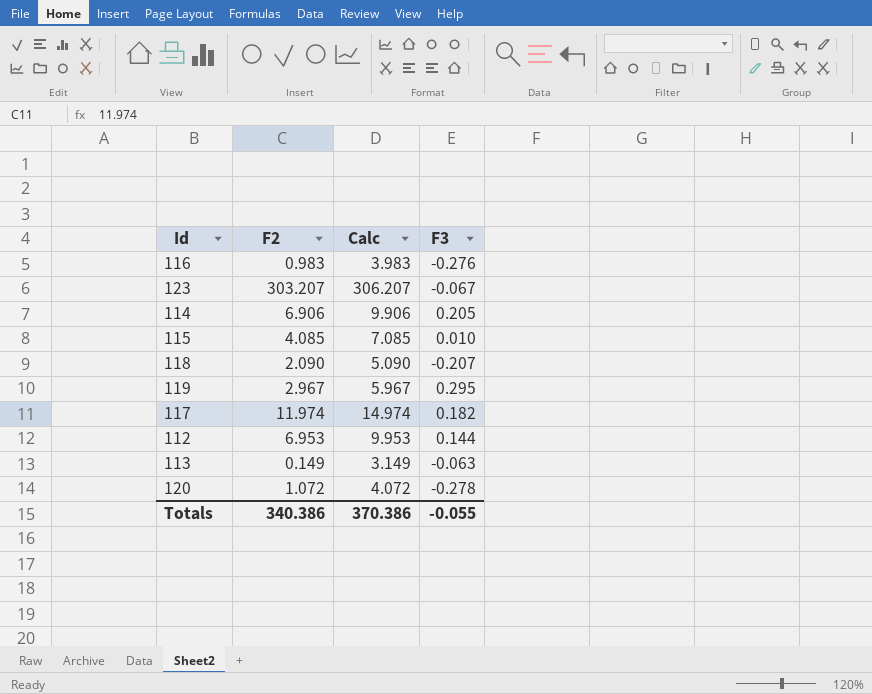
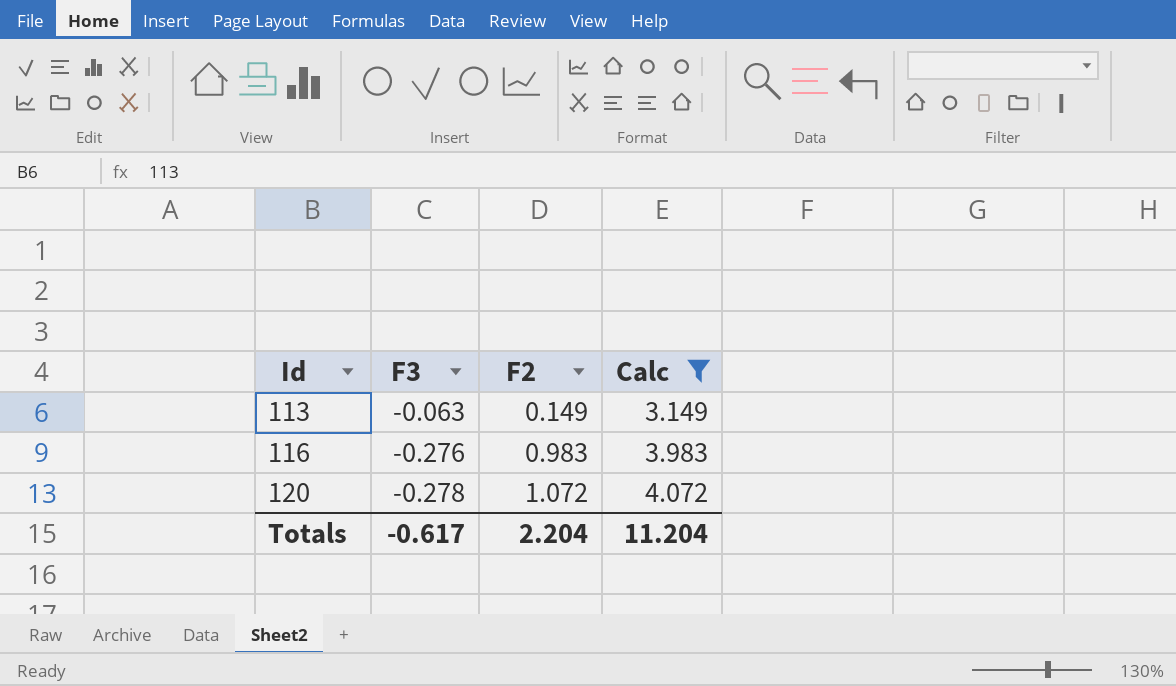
filter: none -> Calc <= 4.072
row order: none -> Id ascending
column F3 | position: 4 -> 2
Totals | F3: -0.055 -> -0.617
Totals | F2: 340.386 -> 2.204
Totals | Calc: 370.386 -> 11.204

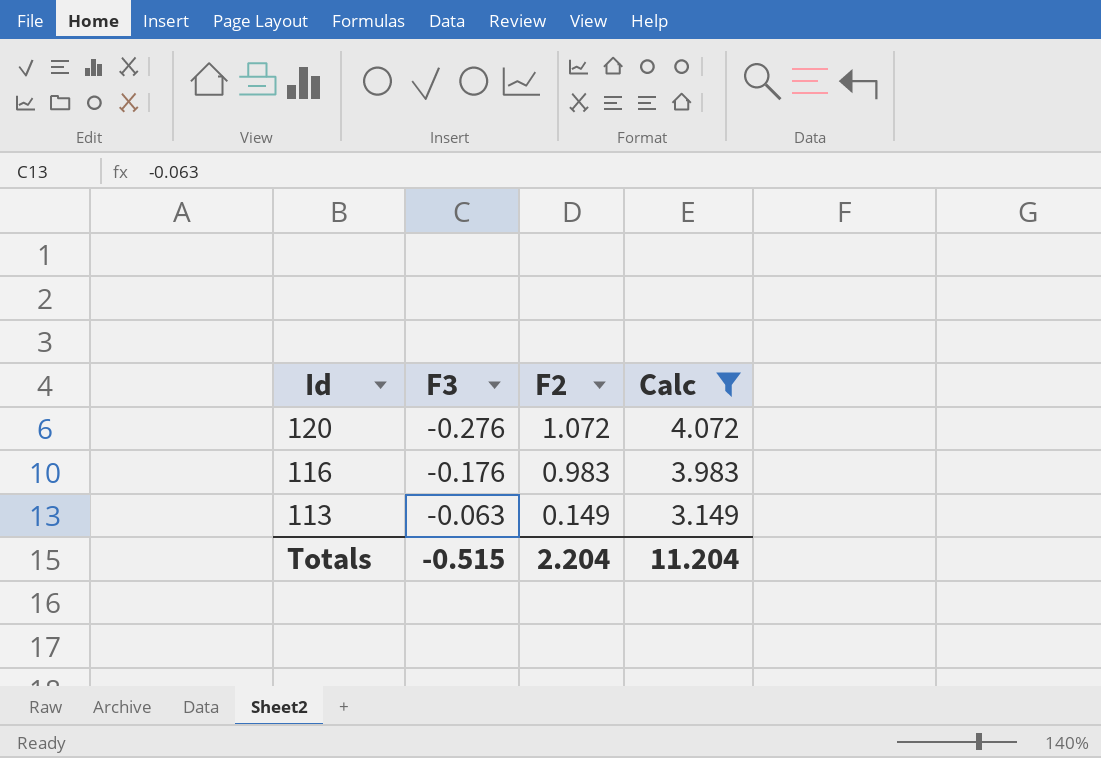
row order: Id ascending -> Id descending
120 | F3: -0.278 -> -0.276
116 | F3: -0.276 -> -0.176
Totals | F3: -0.617 -> -0.515

